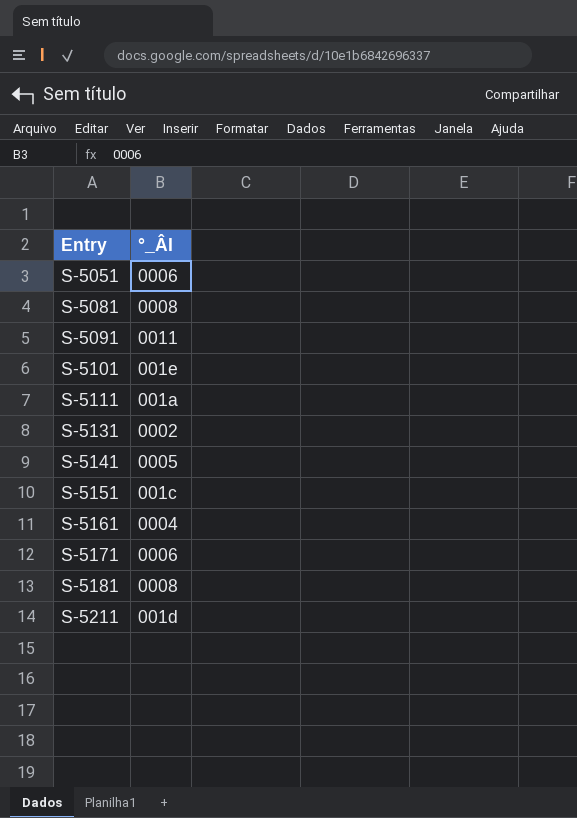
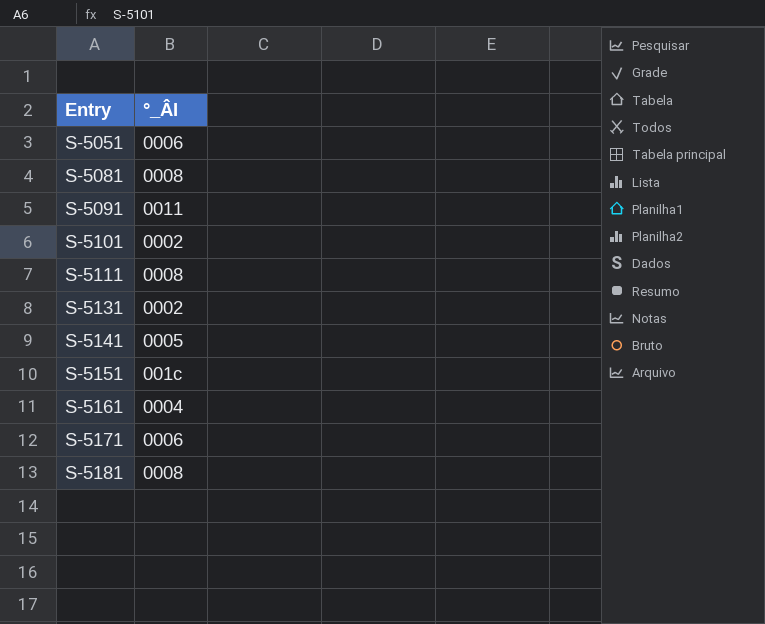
row S-5211: 001d -> none
S-5101 | °_ÂI: 001e -> 0002
S-5111 | °_ÂI: 001a -> 0008

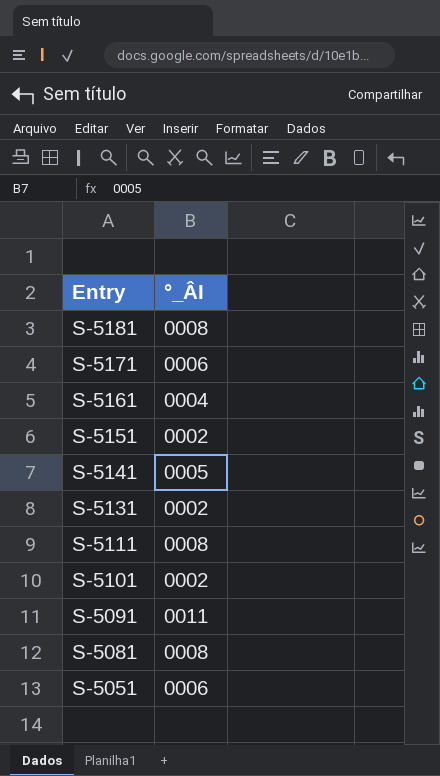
row order: Entry ascending -> Entry descending
S-5151 | °_ÂI: 001c -> 0002

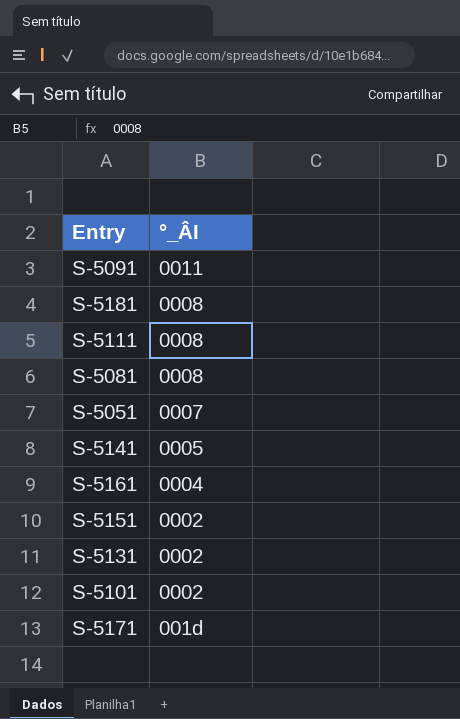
row order: Entry descending -> °_ÂI descending
S-5051 | °_ÂI: 0006 -> 0007
S-5171 | °_ÂI: 0006 -> 001d

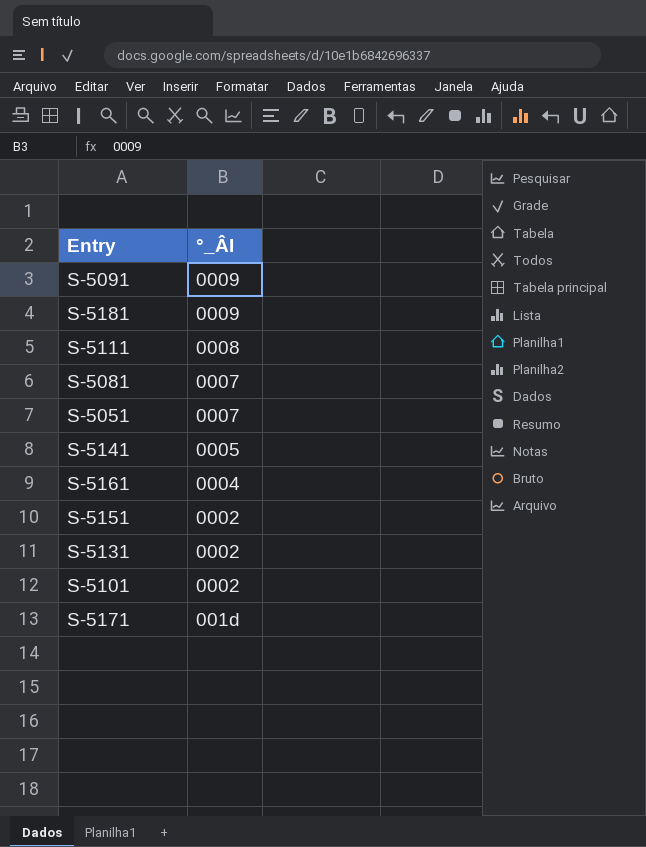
S-5091 | °_ÂI: 0011 -> 0009
S-5181 | °_ÂI: 0008 -> 0009
S-5081 | °_ÂI: 0008 -> 0007

